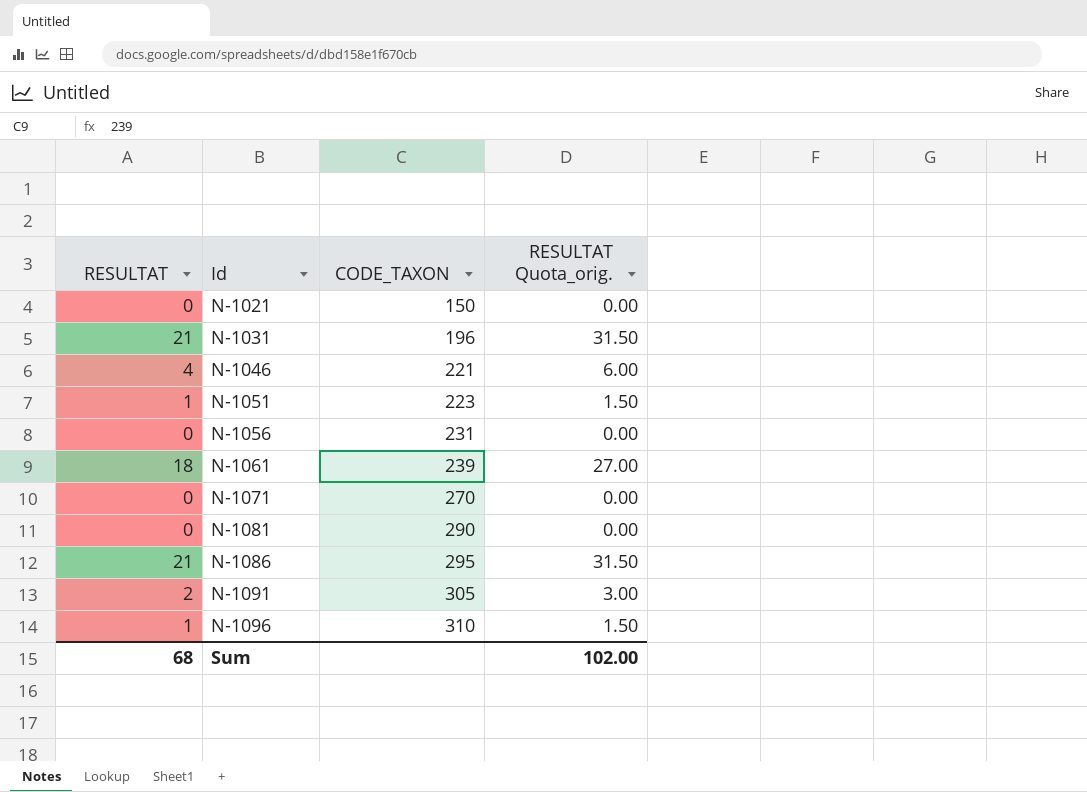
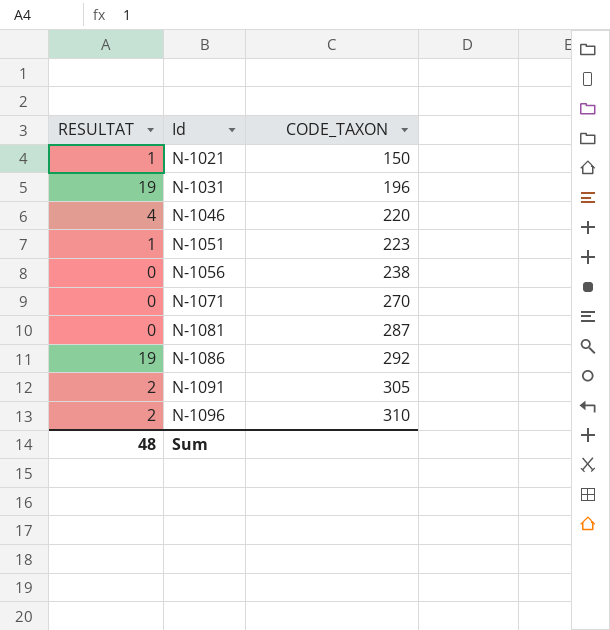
column RESULTAT Quota_orig. | formula: [RESULTAT] * 1.5 -> none
row N-1061: 18 | 239 | 27.00 -> none
N-1021 | RESULTAT: 0 -> 1
N-1031 | RESULTAT: 21 -> 19
N-1046 | CODE_TAXON: 221 -> 220
N-1056 | CODE_TAXON: 231 -> 238
N-1081 | CODE_TAXON: 290 -> 287
N-1086 | RESULTAT: 21 -> 19
N-1086 | CODE_TAXON: 295 -> 292
N-1096 | RESULTAT: 1 -> 2
Sum | RESULTAT: 68 -> 48

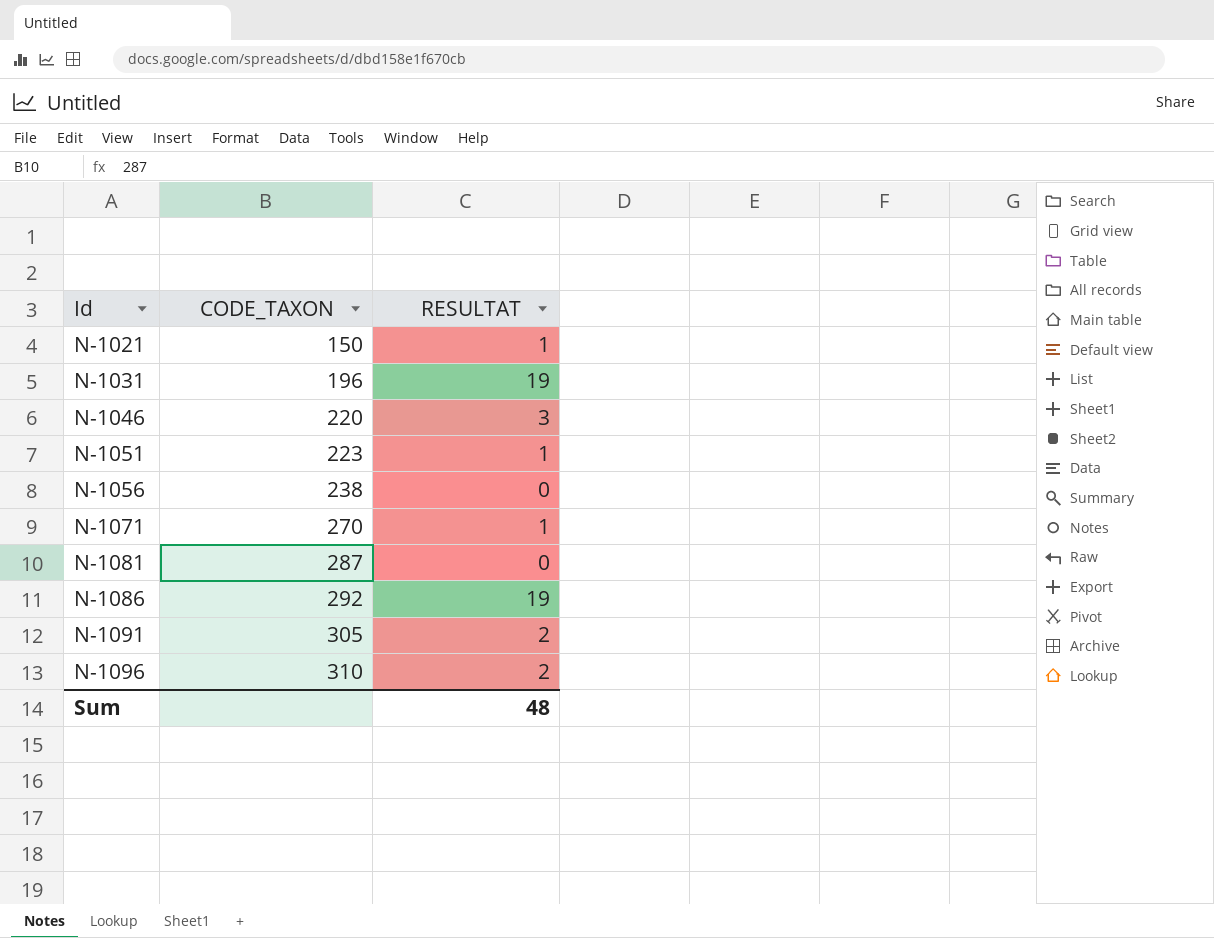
column RESULTAT | position: 1 -> 3
N-1046 | RESULTAT: 4 -> 3
N-1071 | RESULTAT: 0 -> 1

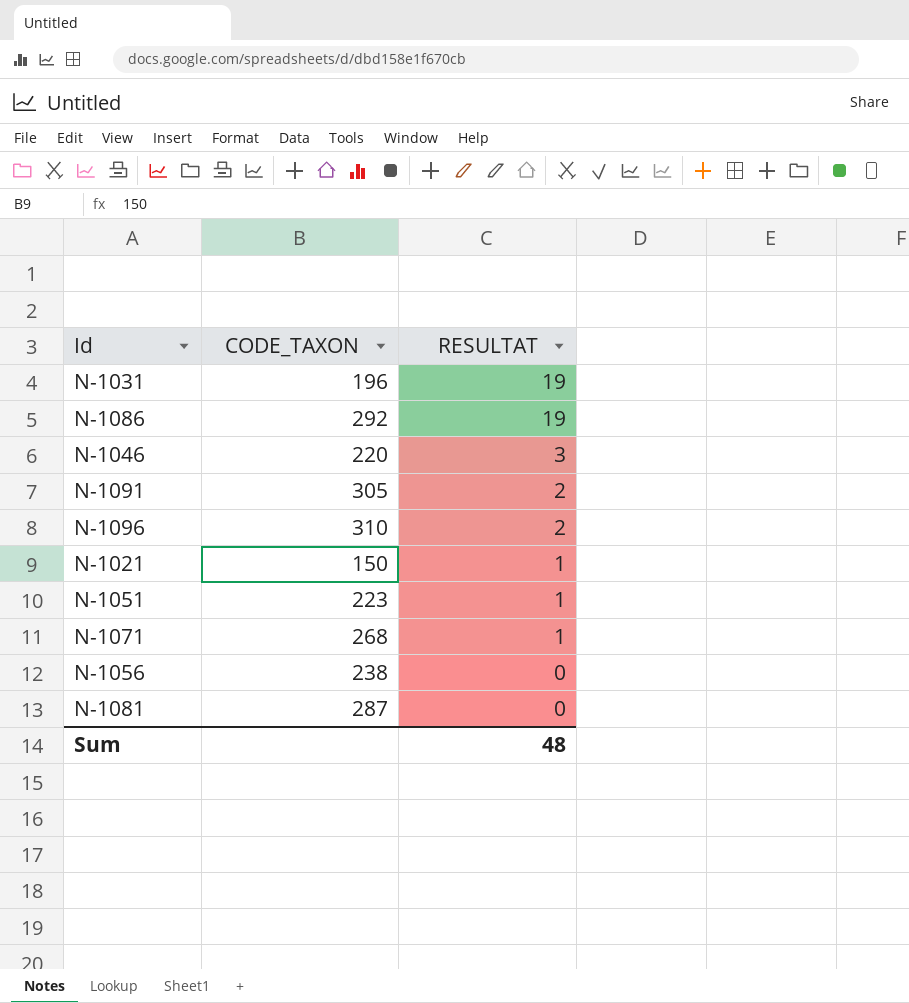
row order: Id ascending -> RESULTAT descending
N-1071 | CODE_TAXON: 270 -> 268

